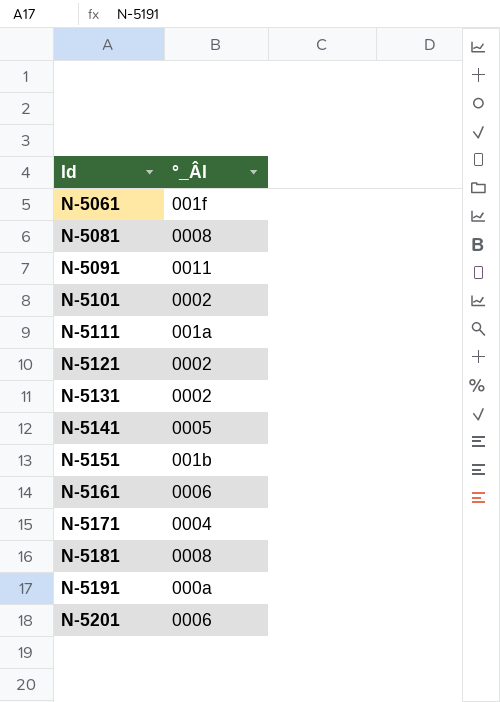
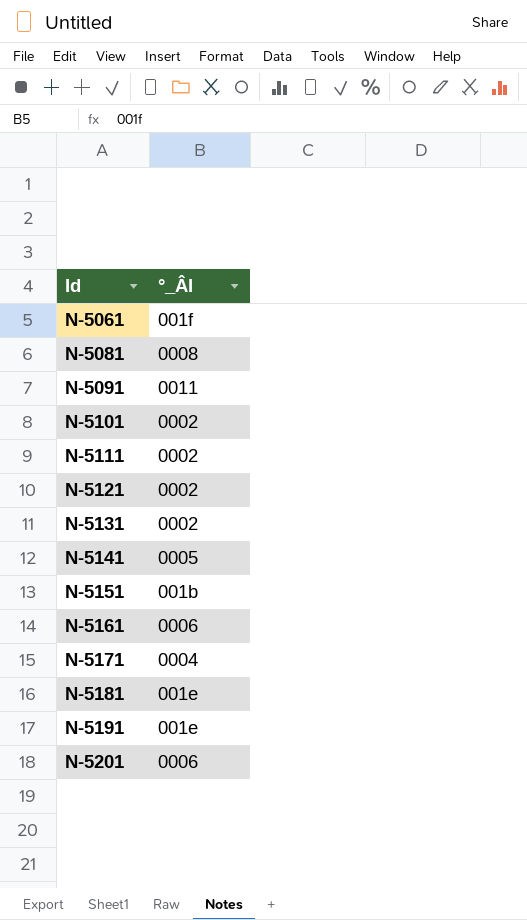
N-5111 | °_ÂI: 001a -> 0002
N-5181 | °_ÂI: 0008 -> 001e
N-5191 | °_ÂI: 000a -> 001e

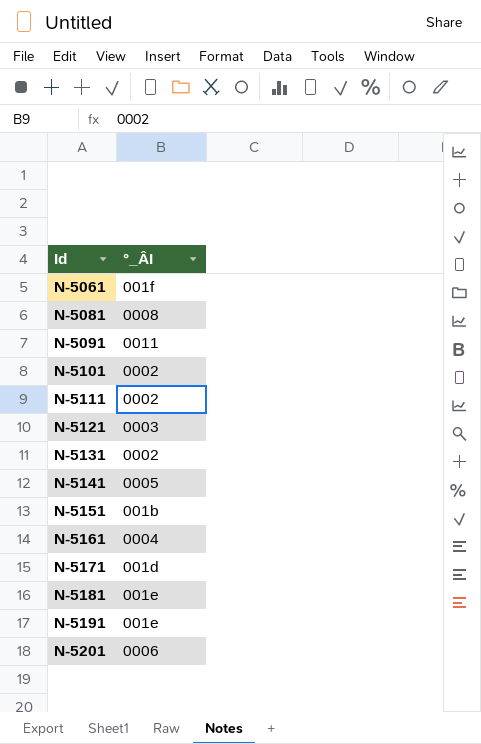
N-5121 | °_ÂI: 0002 -> 0003
N-5161 | °_ÂI: 0006 -> 0004
N-5171 | °_ÂI: 0004 -> 001d

